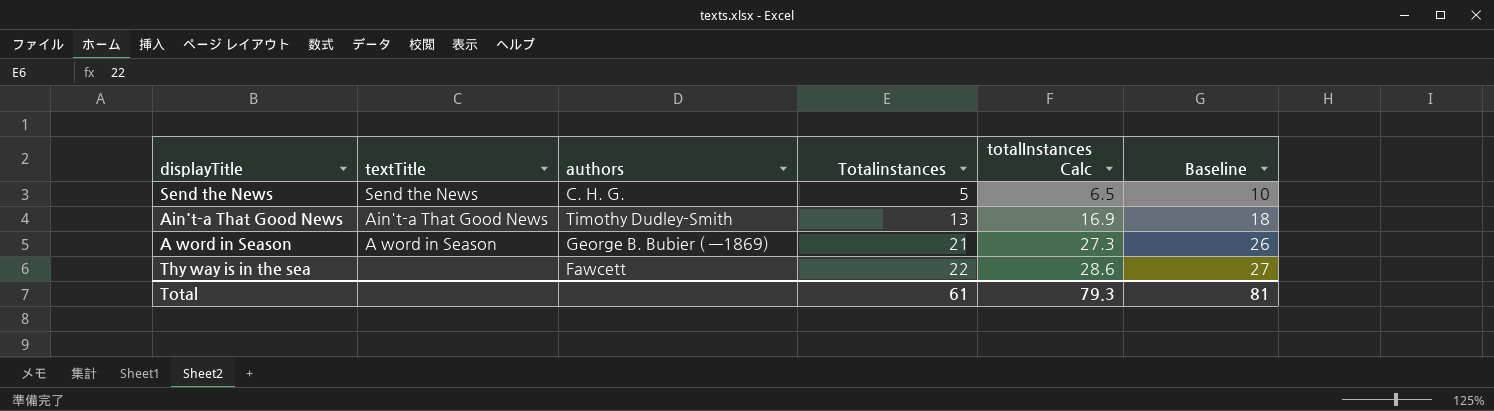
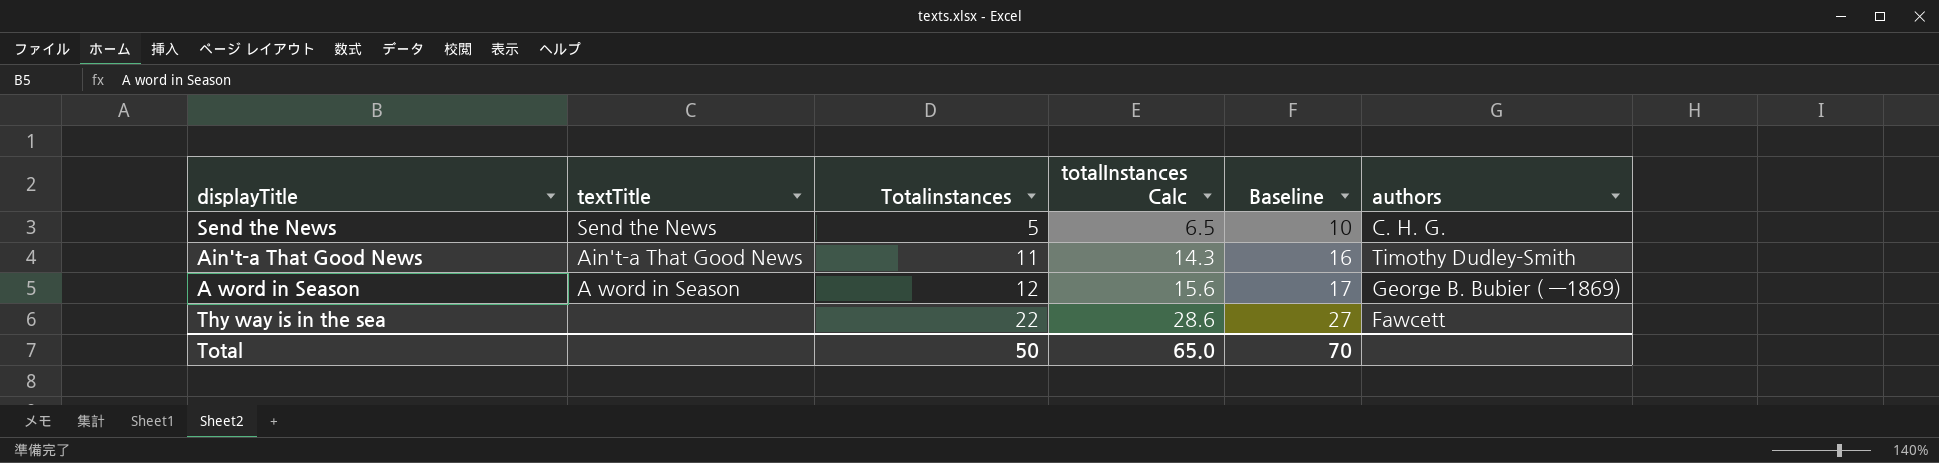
column authors | position: 3 -> 6
Ain't-a That Good News | Totalinstances: 13 -> 11
Ain't-a That Good News | totalInstances Calc: 16.9 -> 14.3
Ain't-a That Good News | Baseline: 18 -> 16
A word in Season | Totalinstances: 21 -> 12
A word in Season | totalInstances Calc: 27.3 -> 15.6
A word in Season | Baseline: 26 -> 17
Total | Totalinstances: 61 -> 50
Total | totalInstances Calc: 79.3 -> 65.0
Total | Baseline: 81 -> 70

